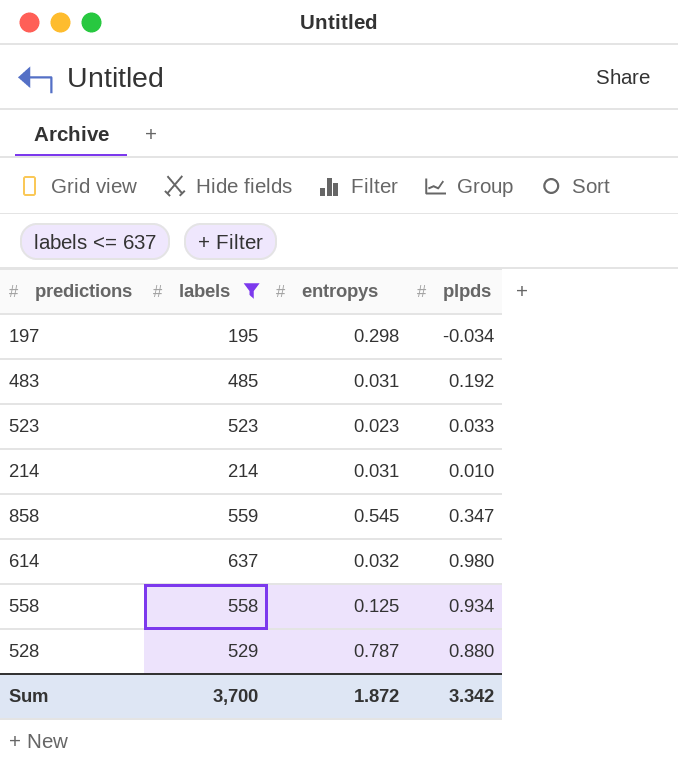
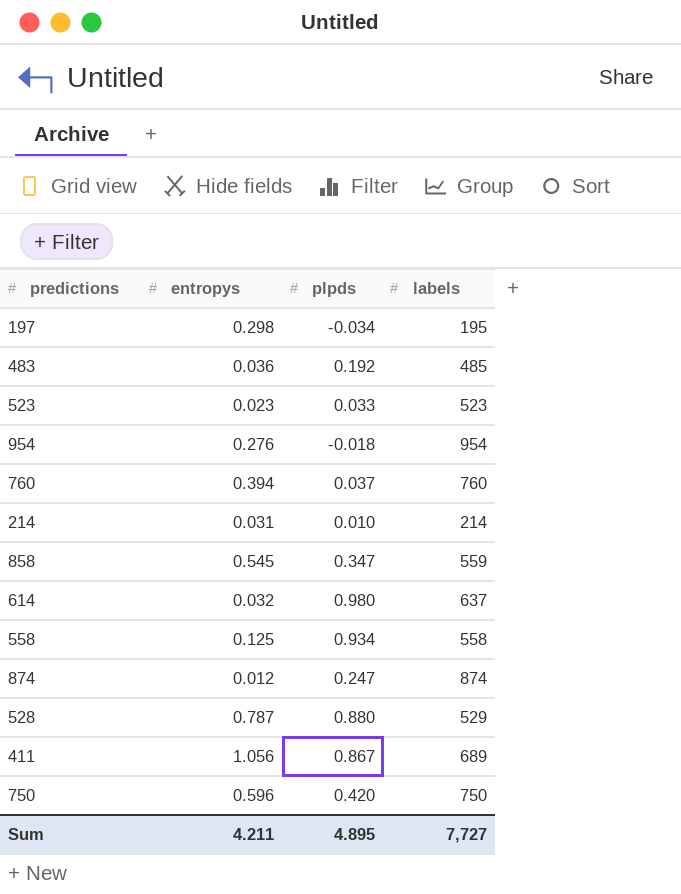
filter: labels <= 637 -> none
column labels | position: 2 -> 4
483 | entropys: 0.031 -> 0.036
Sum | entropys: 1.872 -> 4.211
Sum | plpds: 3.342 -> 4.895
Sum | labels: 3,700 -> 7,727

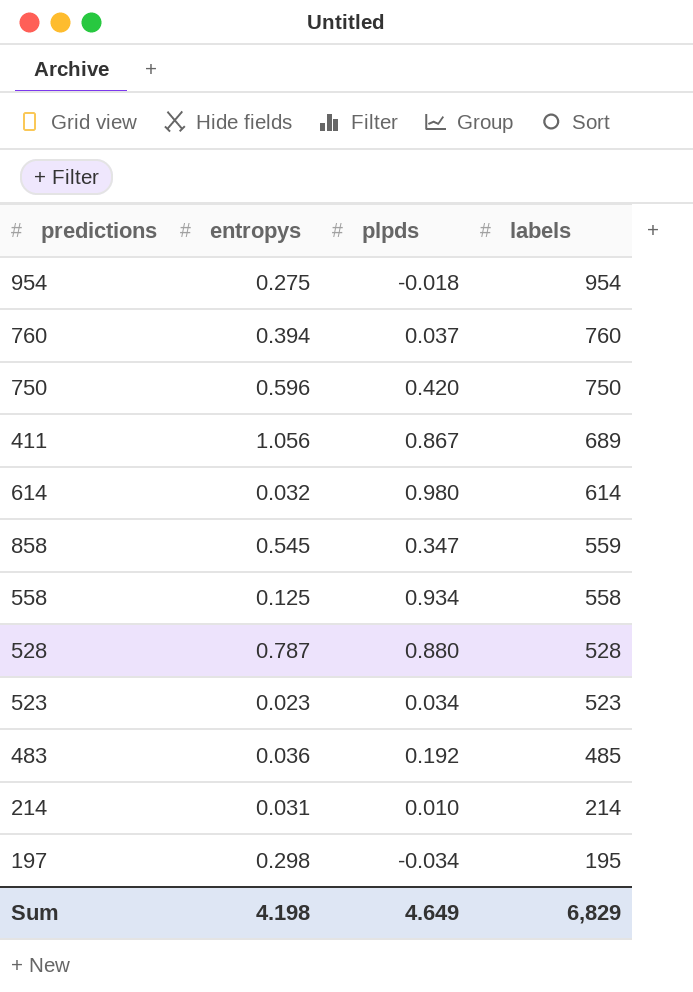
row order: none -> labels descending
row 874: 0.012 | 0.247 | 874 -> none
954 | entropys: 0.276 -> 0.275
614 | labels: 637 -> 614
528 | labels: 529 -> 528
523 | plpds: 0.033 -> 0.034
Sum | entropys: 4.211 -> 4.198
Sum | plpds: 4.895 -> 4.649
Sum | labels: 7,727 -> 6,829

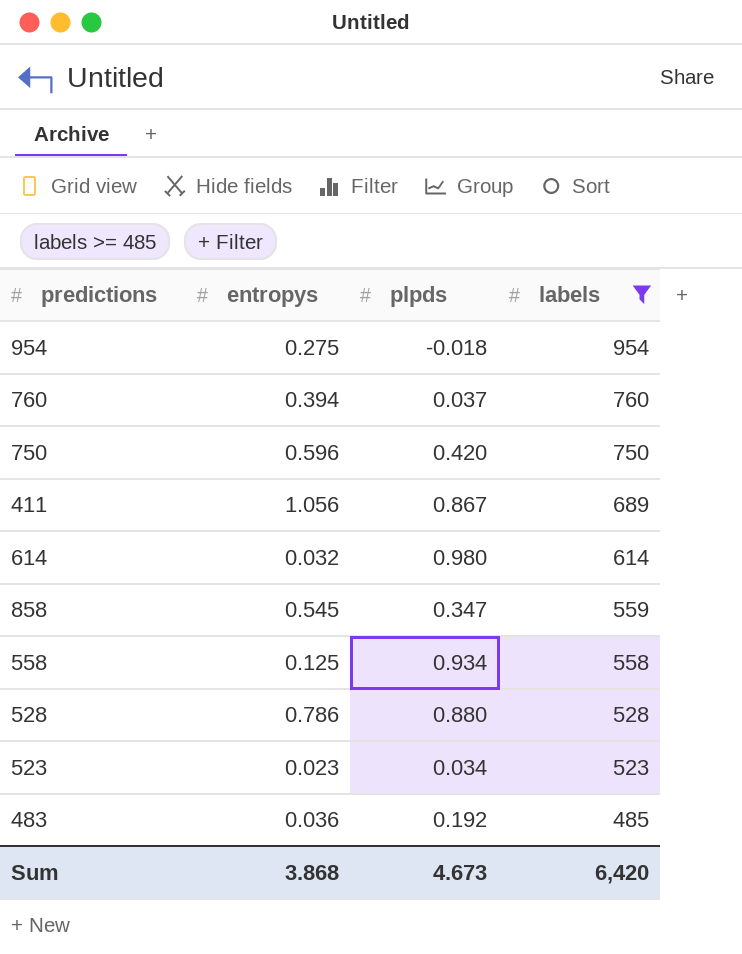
filter: none -> labels >= 485
528 | entropys: 0.787 -> 0.786
Sum | entropys: 4.198 -> 3.868
Sum | plpds: 4.649 -> 4.673
Sum | labels: 6,829 -> 6,420

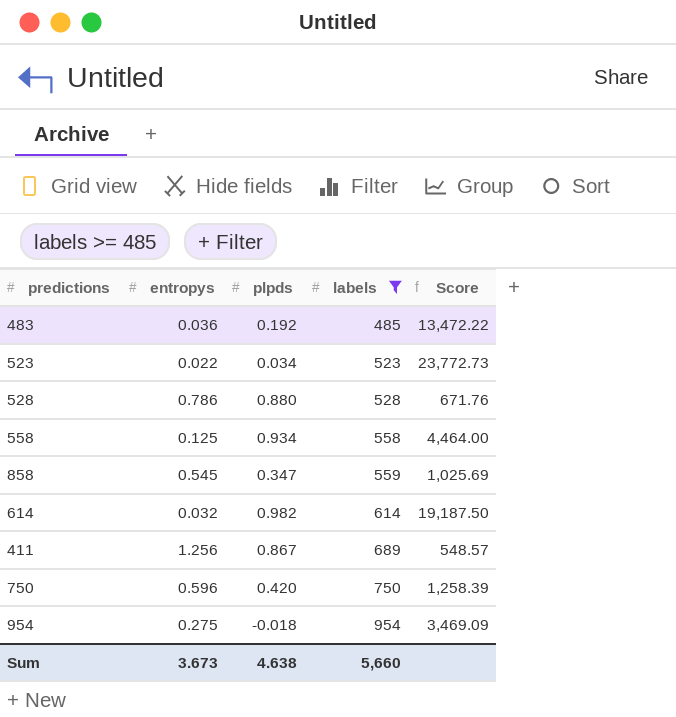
row order: labels descending -> labels ascending
column Score | formula: none -> [labels] / [entropys]
row 760: 0.394 | 0.037 | 760 -> none
523 | entropys: 0.023 -> 0.022
614 | plpds: 0.980 -> 0.982
411 | entropys: 1.056 -> 1.256
Sum | entropys: 3.868 -> 3.673
Sum | plpds: 4.673 -> 4.638
Sum | labels: 6,420 -> 5,660

